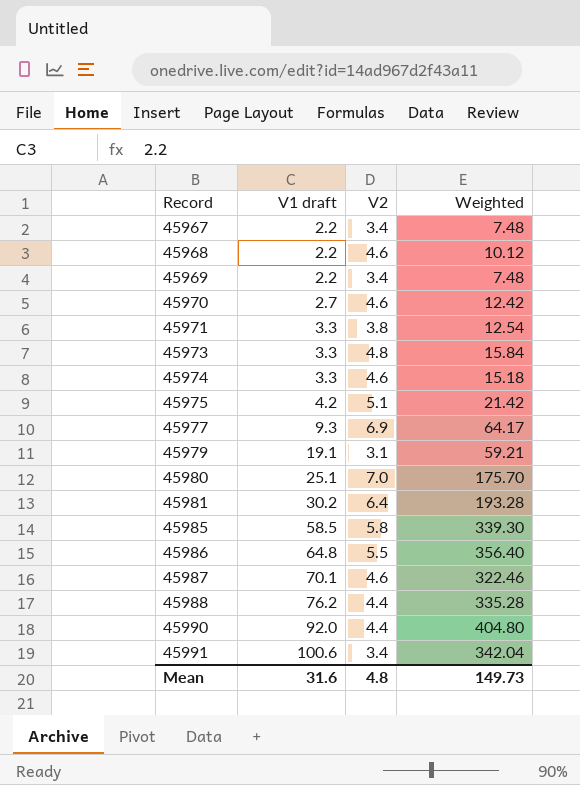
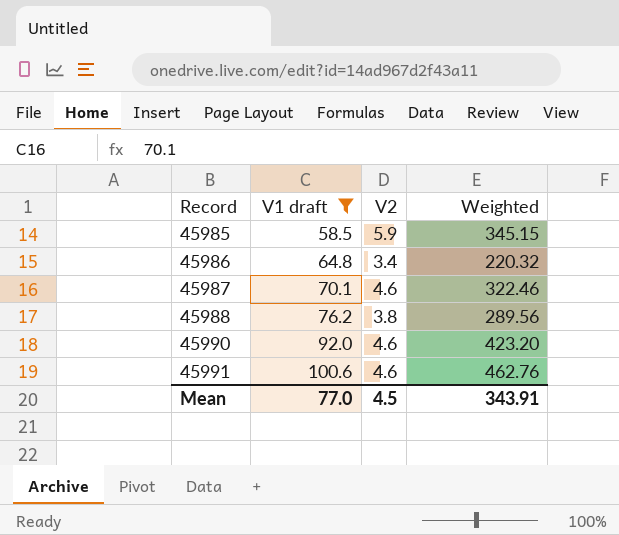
filter: none -> V1 draft >= 58.5
45985 | V2: 5.8 -> 5.9
45985 | Weighted: 339.30 -> 345.15
45986 | V2: 5.5 -> 3.4
45986 | Weighted: 356.40 -> 220.32
45988 | V2: 4.4 -> 3.8
45988 | Weighted: 335.28 -> 289.56
45990 | V2: 4.4 -> 4.6
45990 | Weighted: 404.80 -> 423.20
45991 | V2: 3.4 -> 4.6
45991 | Weighted: 342.04 -> 462.76
Mean | V1 draft: 31.6 -> 77.0
Mean | V2: 4.8 -> 4.5
Mean | Weighted: 149.73 -> 343.91

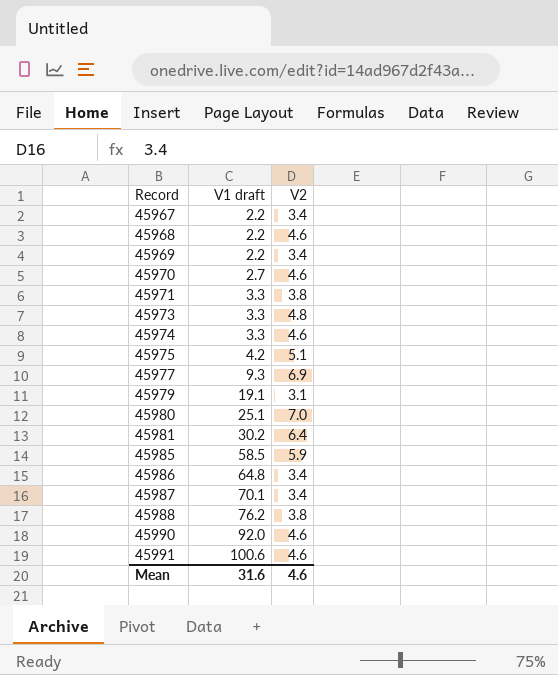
filter: V1 draft >= 58.5 -> none
column Weighted | formula: [V1 draft] * [V2] -> none
45987 | V2: 4.6 -> 3.4
Mean | V1 draft: 77.0 -> 31.6
Mean | V2: 4.5 -> 4.6

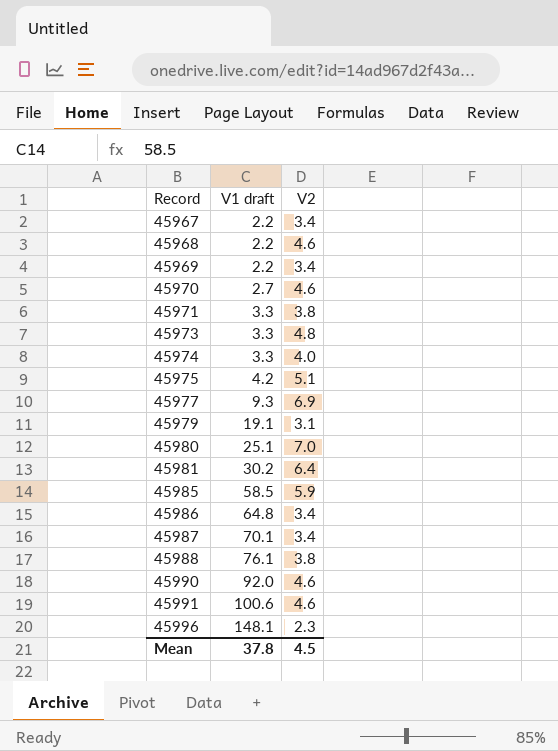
45974 | V2: 4.6 -> 4.0
45988 | V1 draft: 76.2 -> 76.1
row 45996: none -> 148.1 | 2.3
Mean | V1 draft: 31.6 -> 37.8
Mean | V2: 4.6 -> 4.5

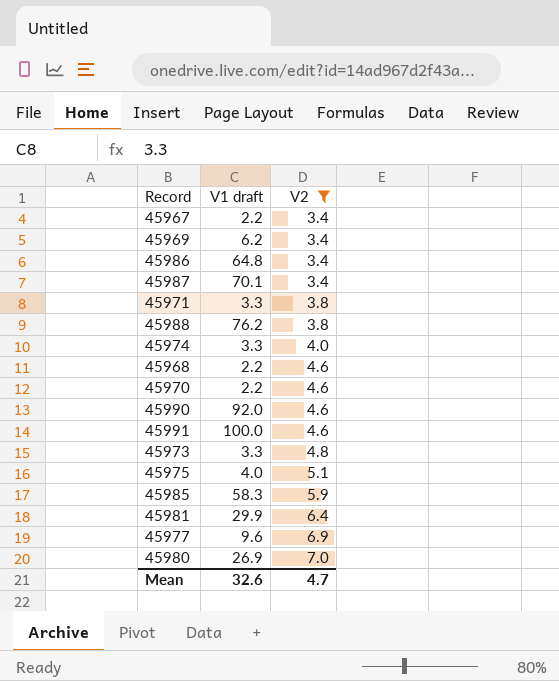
filter: none -> V2 >= 3.4
row order: Record ascending -> V2 ascending
45969 | V1 draft: 2.2 -> 6.2
45988 | V1 draft: 76.1 -> 76.2
45970 | V1 draft: 2.7 -> 2.2
45991 | V1 draft: 100.6 -> 100.0
45975 | V1 draft: 4.2 -> 4.0
45985 | V1 draft: 58.5 -> 58.3
45981 | V1 draft: 30.2 -> 29.9
45977 | V1 draft: 9.3 -> 9.6
45980 | V1 draft: 25.1 -> 26.9
Mean | V1 draft: 37.8 -> 32.6
Mean | V2: 4.5 -> 4.7

